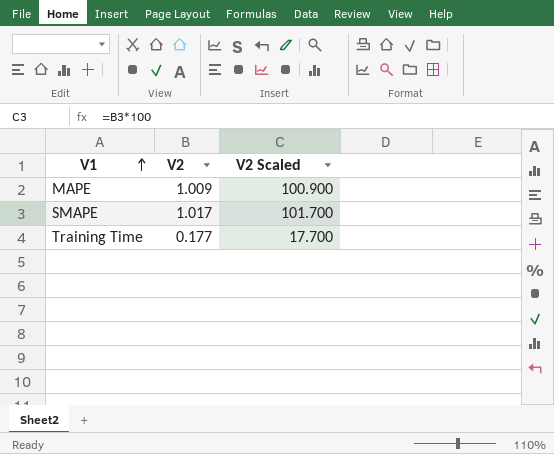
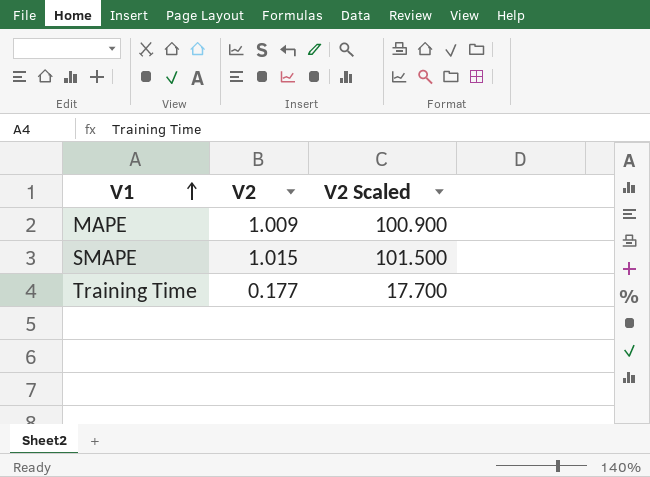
SMAPE | V2: 1.017 -> 1.015
SMAPE | V2 Scaled: 101.700 -> 101.500

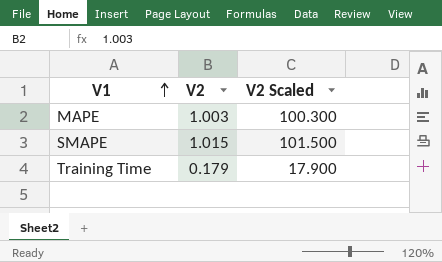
MAPE | V2: 1.009 -> 1.003
MAPE | V2 Scaled: 100.900 -> 100.300
Training Time | V2: 0.177 -> 0.179
Training Time | V2 Scaled: 17.700 -> 17.900

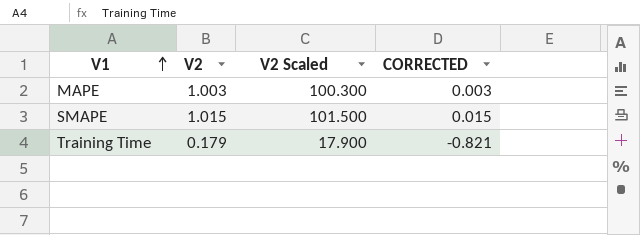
column CORRECTED | formula: none -> [V2] - 1

